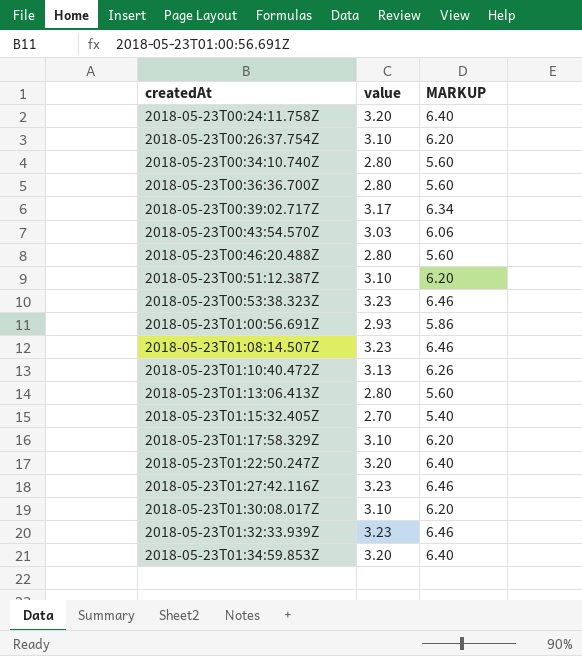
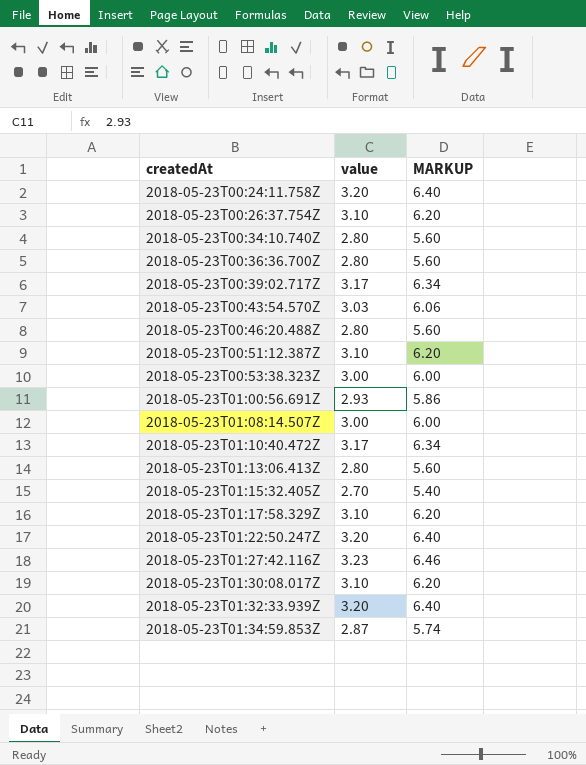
2018-05-23T00:53:38.323Z | value: 3.23 -> 3.00
2018-05-23T00:53:38.323Z | MARKUP: 6.46 -> 6.00
2018-05-23T01:08:14.507Z | value: 3.23 -> 3.00
2018-05-23T01:08:14.507Z | MARKUP: 6.46 -> 6.00
2018-05-23T01:10:40.472Z | value: 3.13 -> 3.17
2018-05-23T01:10:40.472Z | MARKUP: 6.26 -> 6.34
2018-05-23T01:32:33.939Z | value: 3.23 -> 3.20
2018-05-23T01:32:33.939Z | MARKUP: 6.46 -> 6.40
2018-05-23T01:34:59.853Z | value: 3.20 -> 2.87
2018-05-23T01:34:59.853Z | MARKUP: 6.40 -> 5.74

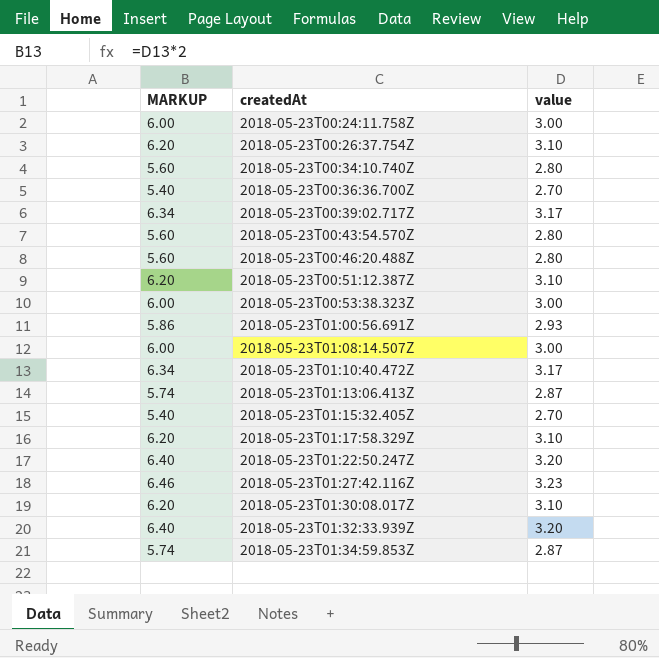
column MARKUP | position: 3 -> 1
2018-05-23T00:24:11.758Z | MARKUP: 6.40 -> 6.00
2018-05-23T00:24:11.758Z | value: 3.20 -> 3.00
2018-05-23T00:36:36.700Z | MARKUP: 5.60 -> 5.40
2018-05-23T00:36:36.700Z | value: 2.80 -> 2.70
2018-05-23T00:43:54.570Z | MARKUP: 6.06 -> 5.60
2018-05-23T00:43:54.570Z | value: 3.03 -> 2.80
2018-05-23T01:13:06.413Z | MARKUP: 5.60 -> 5.74
2018-05-23T01:13:06.413Z | value: 2.80 -> 2.87

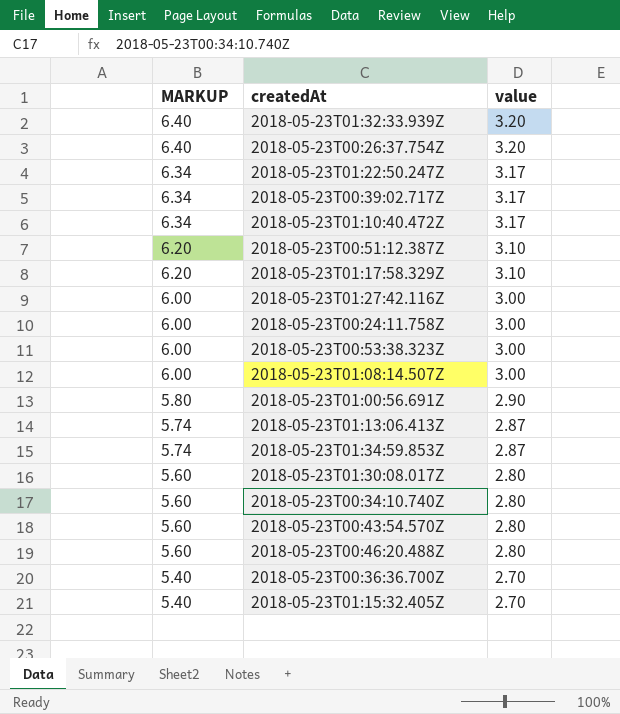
row order: createdAt ascending -> MARKUP descending
2018-05-23T00:26:37.754Z | MARKUP: 6.20 -> 6.40
2018-05-23T00:26:37.754Z | value: 3.10 -> 3.20
2018-05-23T01:22:50.247Z | MARKUP: 6.40 -> 6.34
2018-05-23T01:22:50.247Z | value: 3.20 -> 3.17
2018-05-23T01:27:42.116Z | MARKUP: 6.46 -> 6.00
2018-05-23T01:27:42.116Z | value: 3.23 -> 3.00
2018-05-23T01:00:56.691Z | MARKUP: 5.86 -> 5.80
2018-05-23T01:00:56.691Z | value: 2.93 -> 2.90
2018-05-23T01:30:08.017Z | MARKUP: 6.20 -> 5.60
2018-05-23T01:30:08.017Z | value: 3.10 -> 2.80

